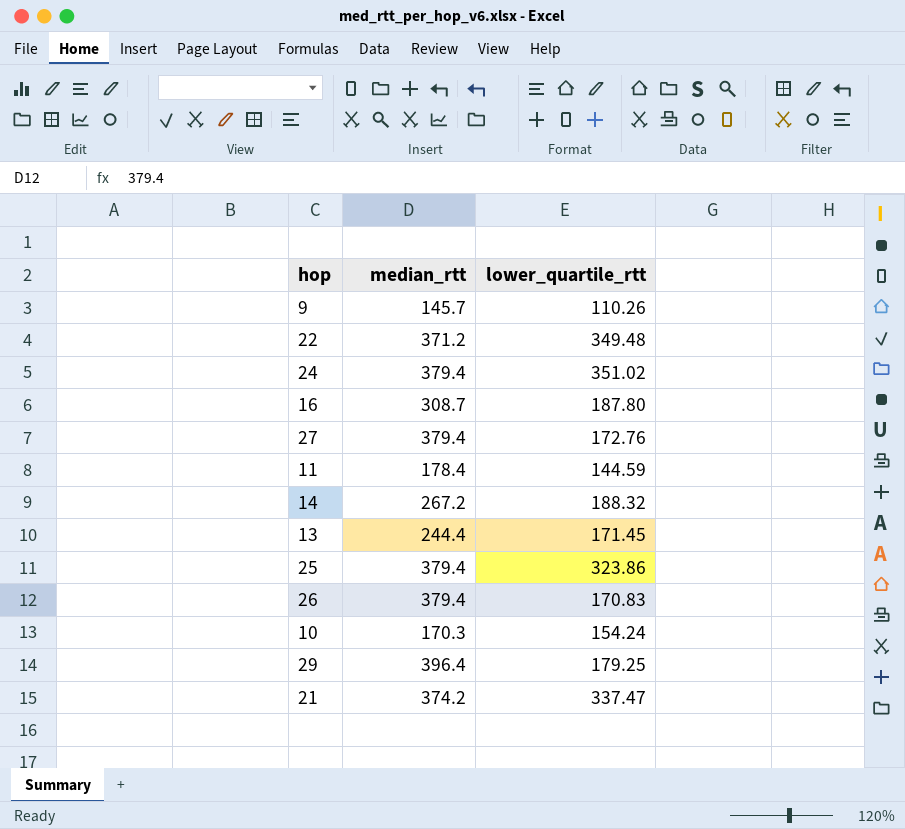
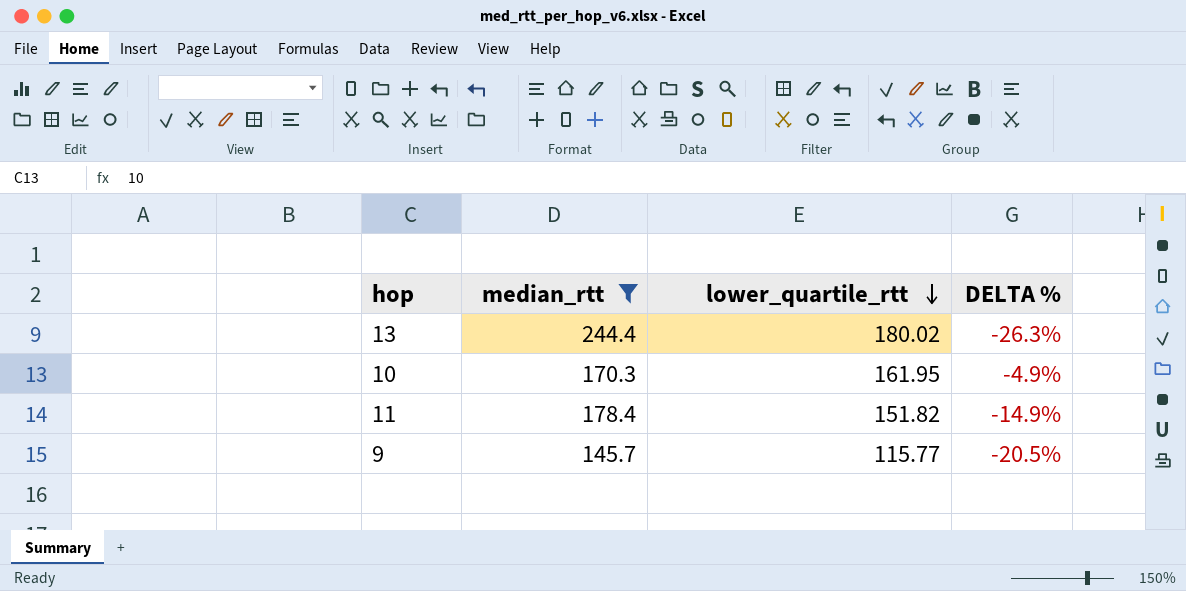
filter: none -> median_rtt <= 244.4
row order: none -> lower_quartile_rtt descending
column DELTA % | formula: none -> ([lower_quartile_rtt] - [median_rtt]) / [median_rtt]
13 | lower_quartile_rtt: 171.45 -> 180.02
10 | lower_quartile_rtt: 154.24 -> 161.95
11 | lower_quartile_rtt: 144.59 -> 151.82
9 | lower_quartile_rtt: 110.26 -> 115.77

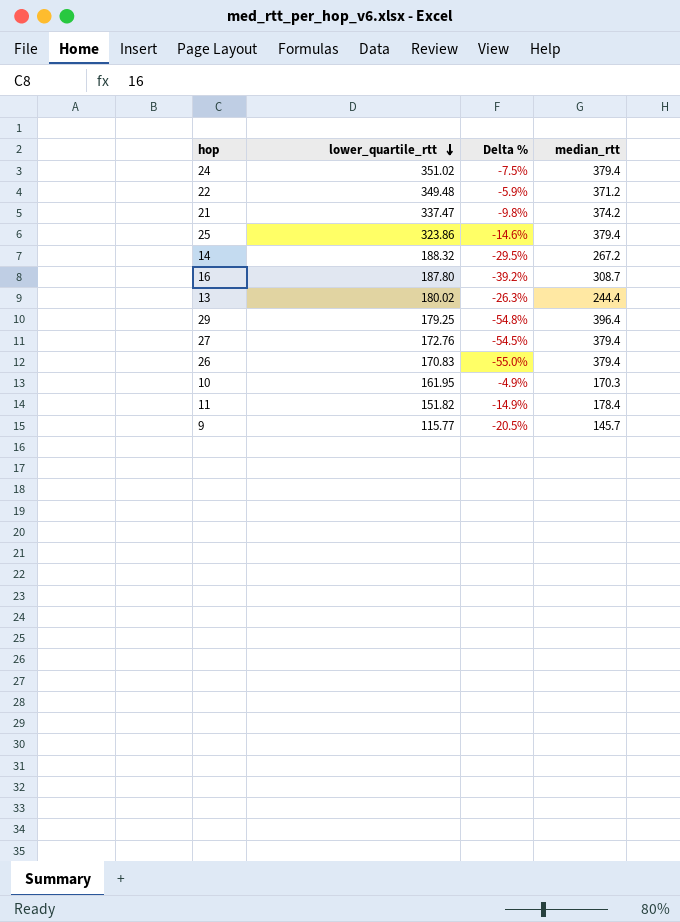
filter: median_rtt <= 244.4 -> none
column name: DELTA % -> Delta %
column median_rtt | position: 2 -> 4

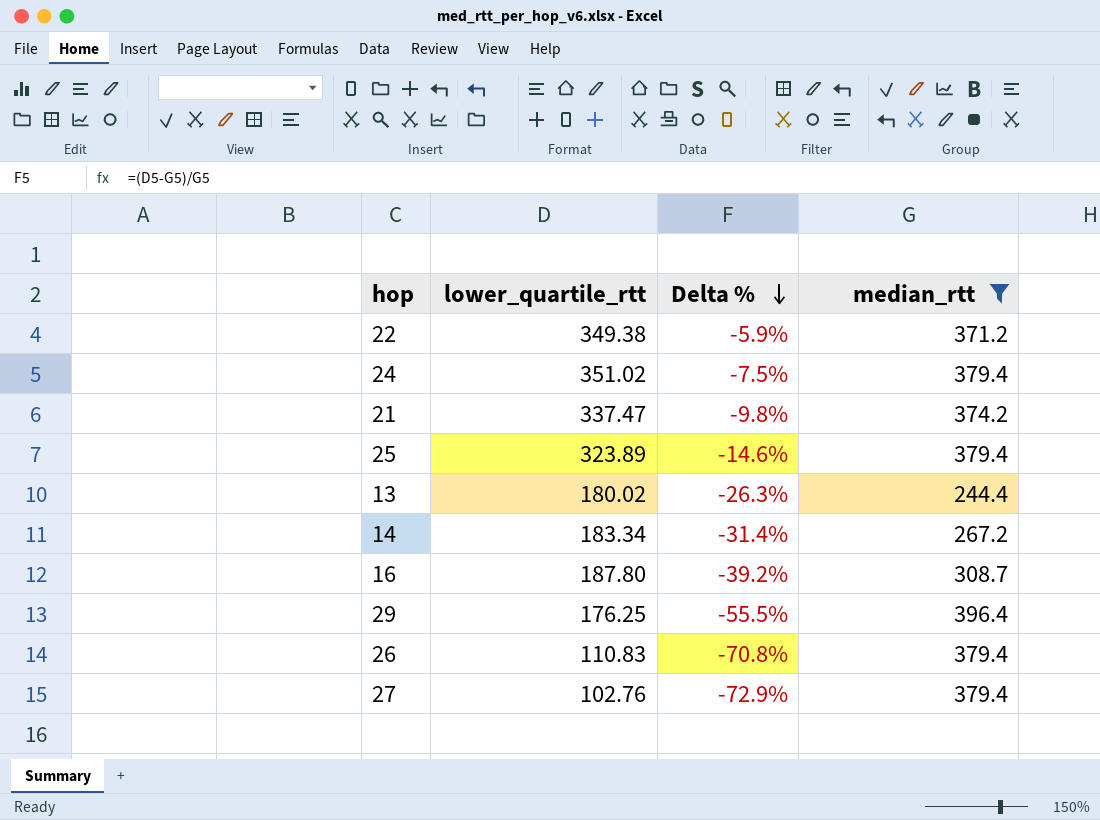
filter: none -> median_rtt >= 244.4
row order: lower_quartile_rtt descending -> Delta % descending
22 | lower_quartile_rtt: 349.48 -> 349.38
25 | lower_quartile_rtt: 323.86 -> 323.89
14 | lower_quartile_rtt: 188.32 -> 183.34
14 | Delta %: -29.5% -> -31.4%
29 | lower_quartile_rtt: 179.25 -> 176.25
29 | Delta %: -54.8% -> -55.5%
26 | lower_quartile_rtt: 170.83 -> 110.83
26 | Delta %: -55.0% -> -70.8%
27 | lower_quartile_rtt: 172.76 -> 102.76
27 | Delta %: -54.5% -> -72.9%

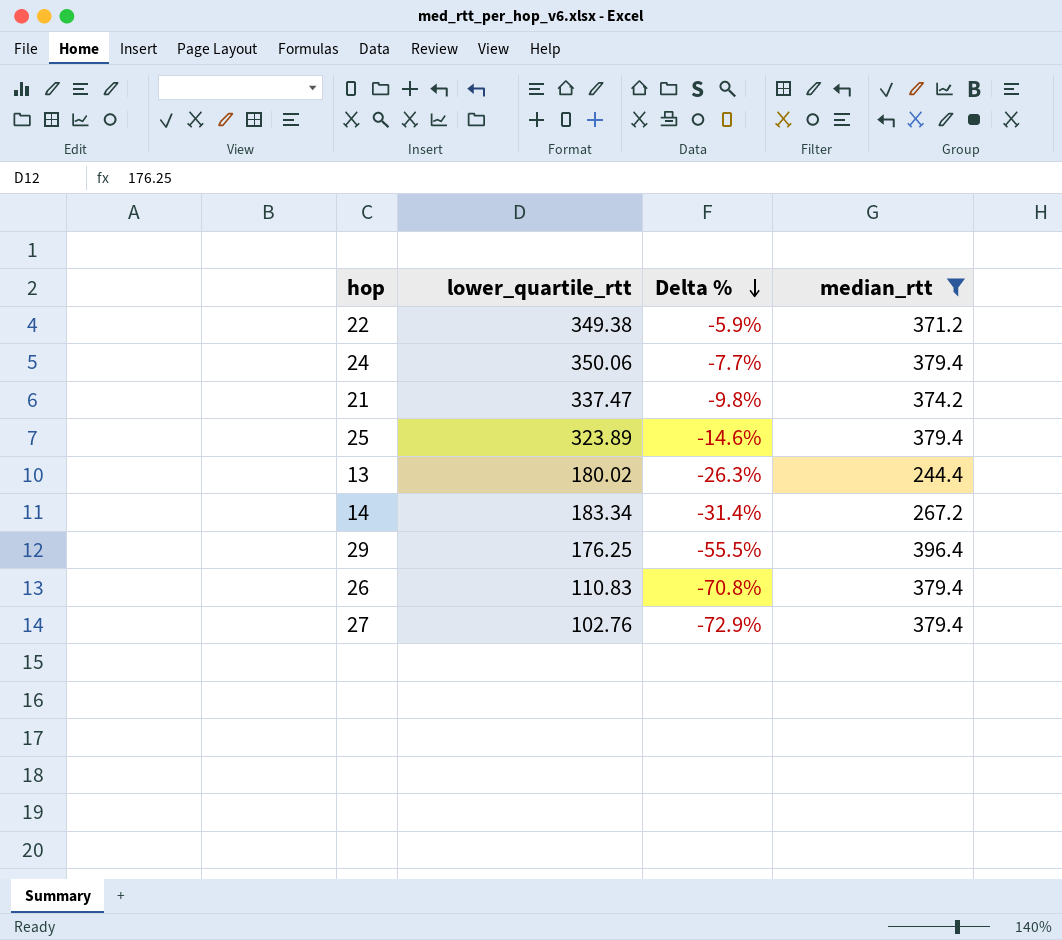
row 16: 187.80 | -39.2% | 308.7 -> none
24 | lower_quartile_rtt: 351.02 -> 350.06
24 | Delta %: -7.5% -> -7.7%

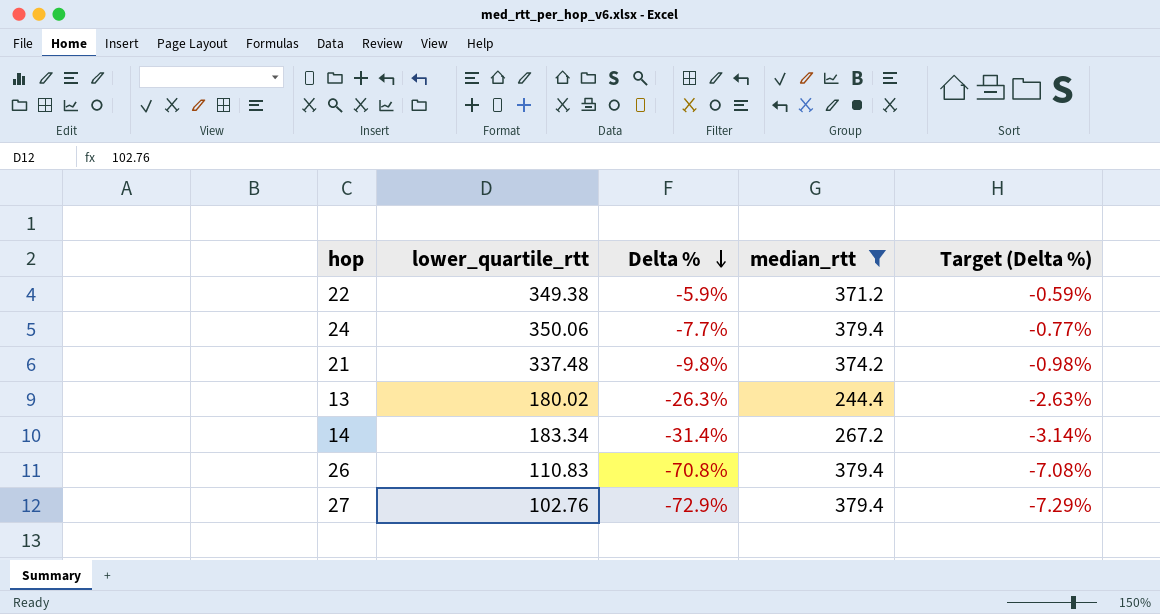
column Target (Delta %) | formula: none -> [Delta %] * 0.1
row 25: 323.89 | -14.6% | 379.4 -> none
row 29: 176.25 | -55.5% | 396.4 -> none
21 | lower_quartile_rtt: 337.47 -> 337.48

